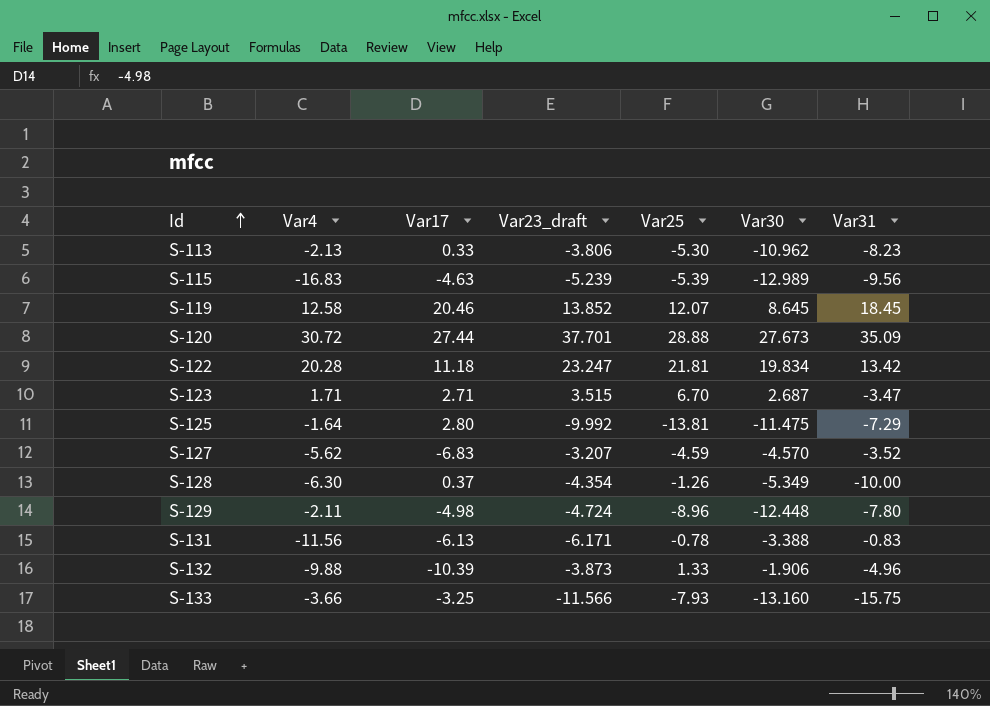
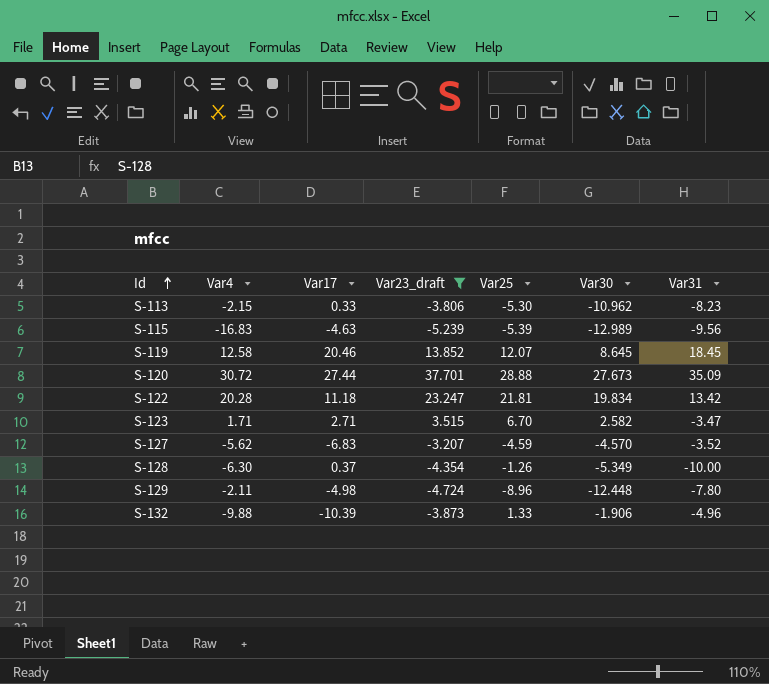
filter: none -> Var23_draft >= -5.239
S-113 | Var4: -2.13 -> -2.15
S-123 | Var30: 2.687 -> 2.582

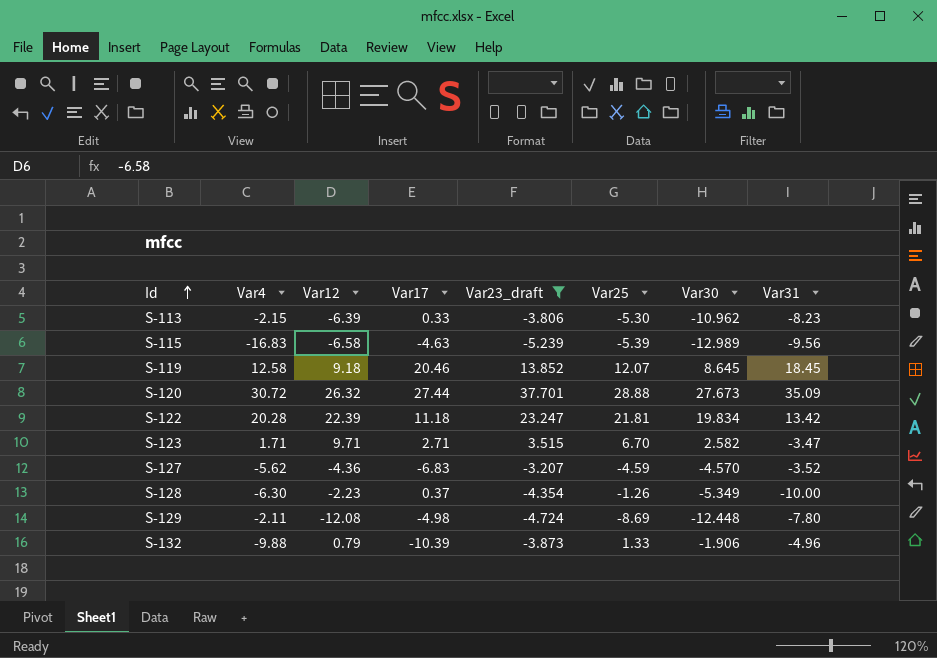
column Var12 | position: none -> 3
S-129 | Var25: -8.96 -> -8.69

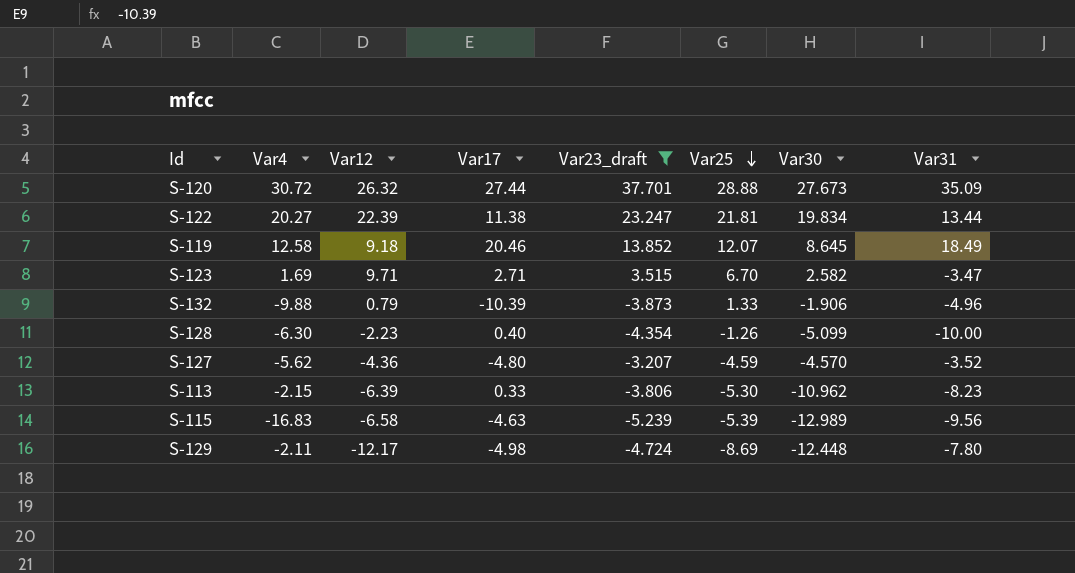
row order: Id ascending -> Var25 descending
S-122 | Var4: 20.28 -> 20.27
S-122 | Var17: 11.18 -> 11.38
S-122 | Var31: 13.42 -> 13.44
S-119 | Var31: 18.45 -> 18.49
S-123 | Var4: 1.71 -> 1.69
S-128 | Var17: 0.37 -> 0.40
S-128 | Var30: -5.349 -> -5.099
S-127 | Var17: -6.83 -> -4.80
S-129 | Var12: -12.08 -> -12.17

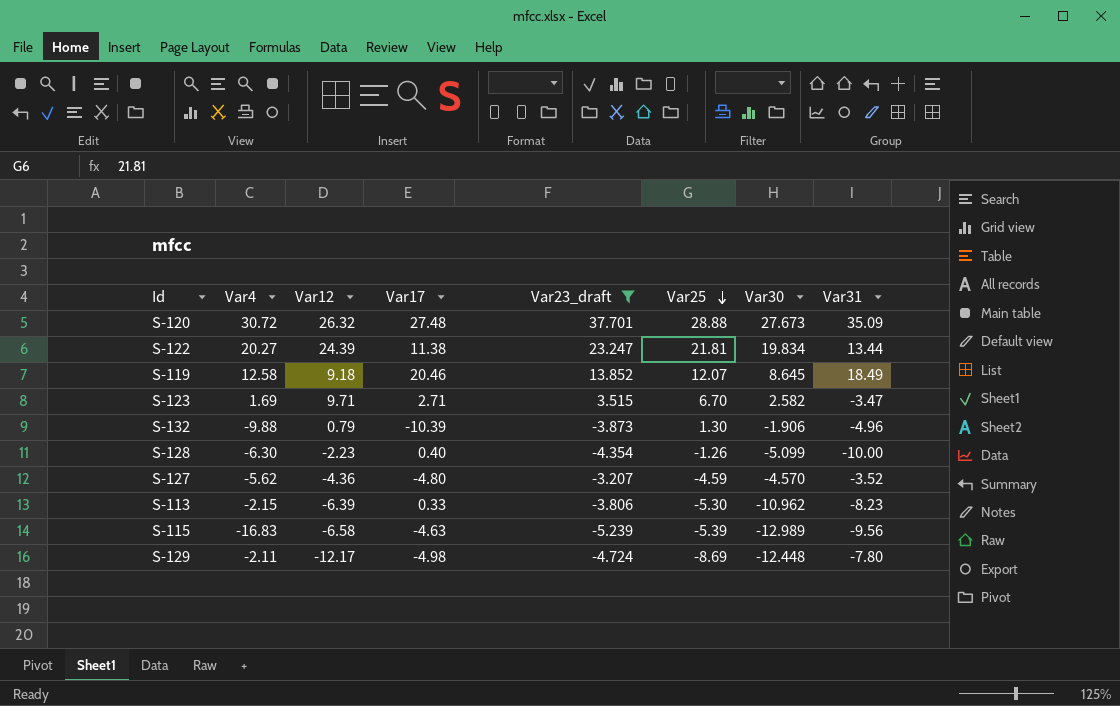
S-120 | Var17: 27.44 -> 27.48
S-122 | Var12: 22.39 -> 24.39
S-132 | Var25: 1.33 -> 1.30

